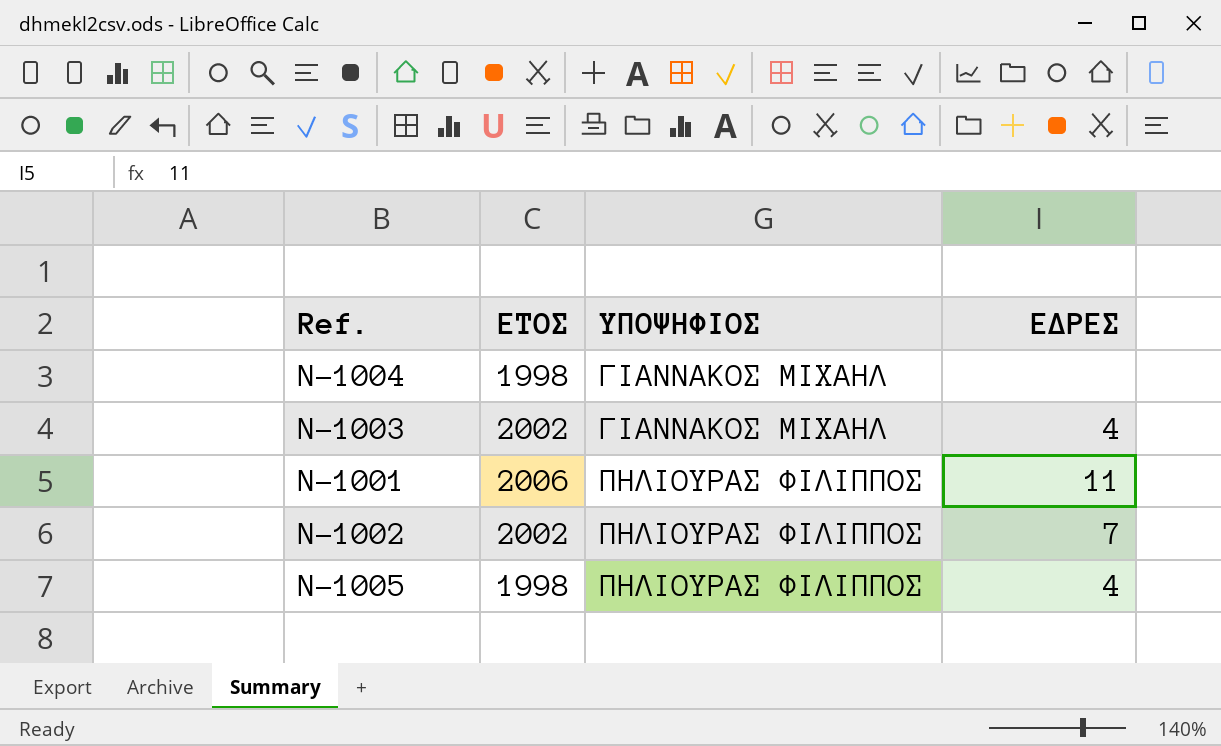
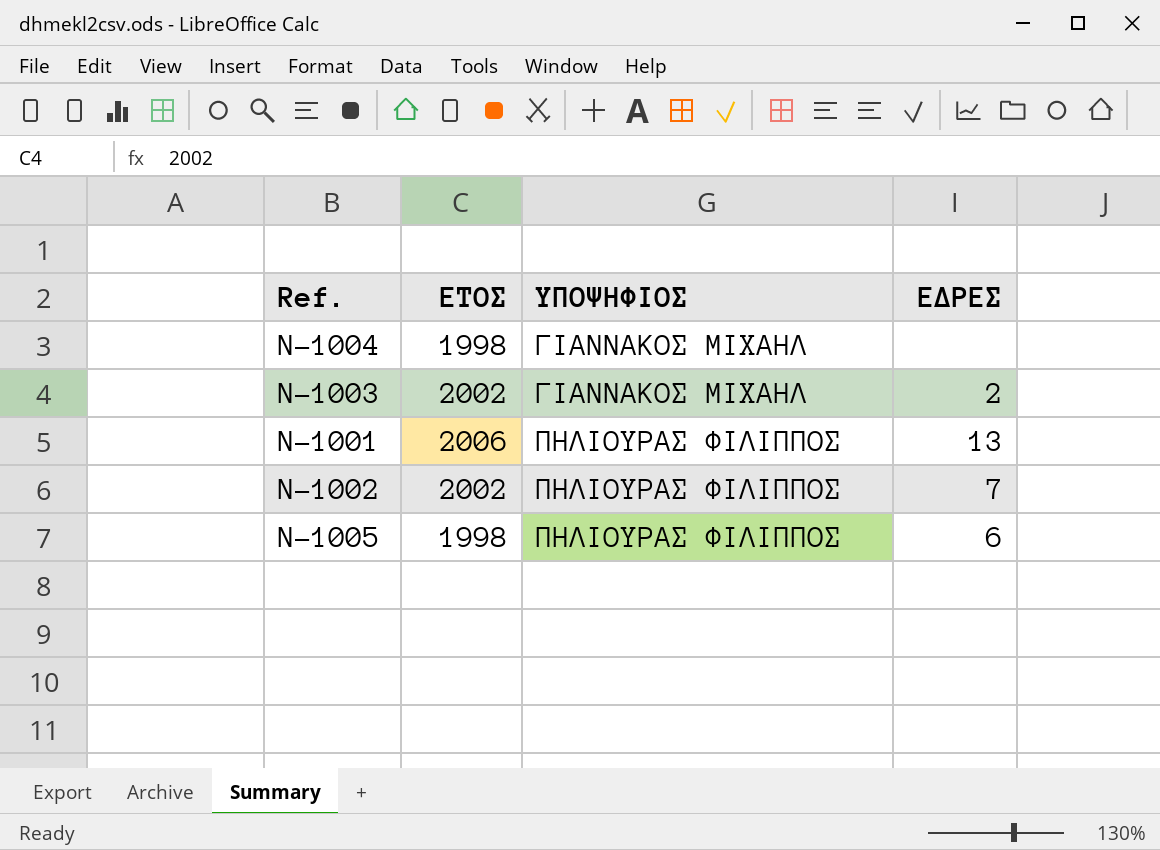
N-1003 | ΕΔΡΕΣ: 4 -> 2
N-1001 | ΕΔΡΕΣ: 11 -> 13
N-1005 | ΕΔΡΕΣ: 4 -> 6

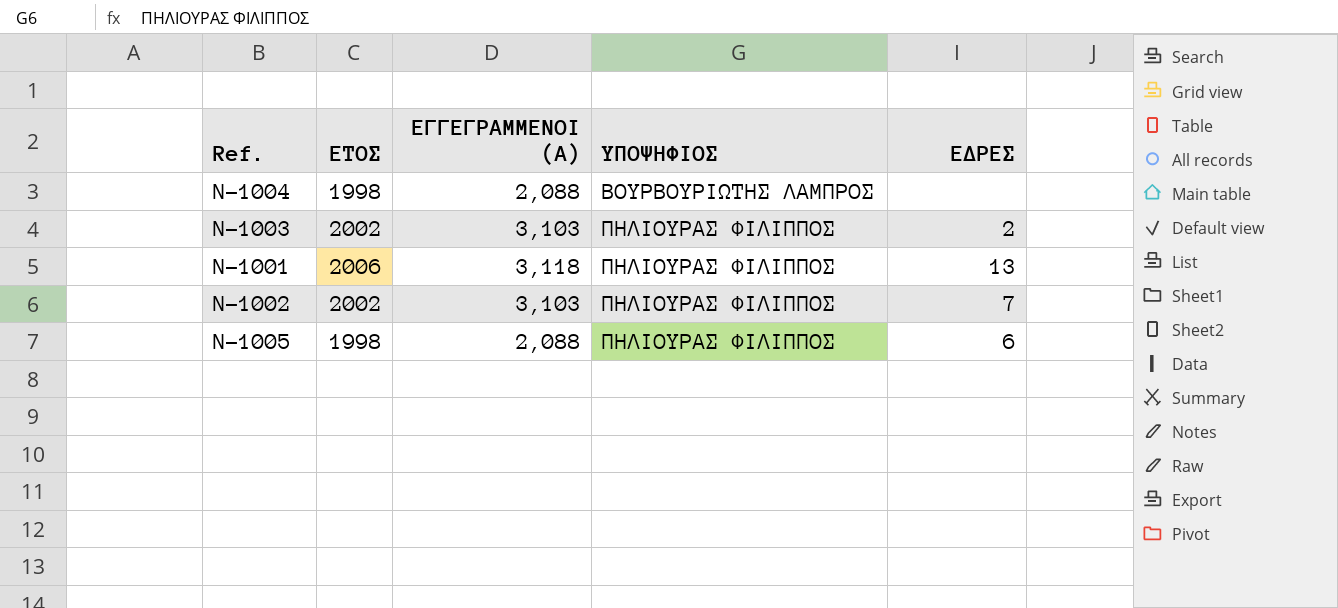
column ΕΓΓΕΓΡΑΜΜΕΝΟΙ (Α) | position: none -> 3
N-1004 | ΥΠΟΨΗΦΙΟΣ: ΓΙΑΝΝΑΚΟΣ ΜΙΧΑΗΛ -> ΒΟΥΡΒΟΥΡΙΩΤΗΣ ΛΑΜΠΡΟΣ
N-1003 | ΥΠΟΨΗΦΙΟΣ: ΓΙΑΝΝΑΚΟΣ ΜΙΧΑΗΛ -> ΠΗΛΙΟΥΡΑΣ ΦΙΛΙΠΠΟΣ

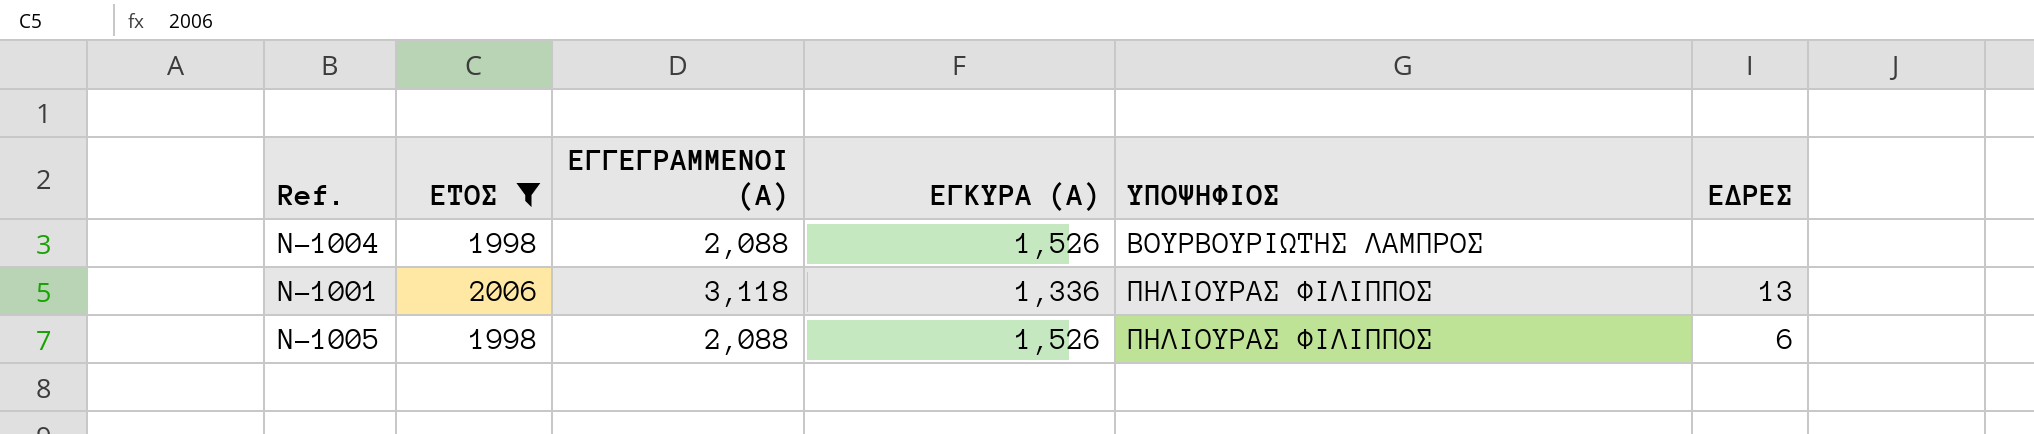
filter: none -> ΕΤΟΣ != 2002
column ΕΓΚΥΡΑ (Α) | position: none -> 4

